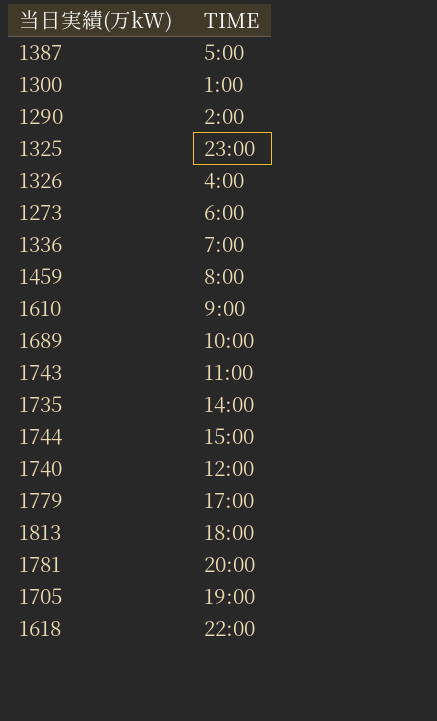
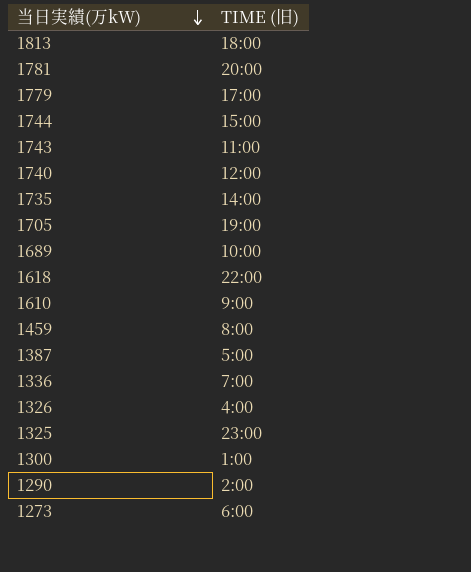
row order: none -> 当日実績(万kW) descending
column name: TIME -> TIME (旧)

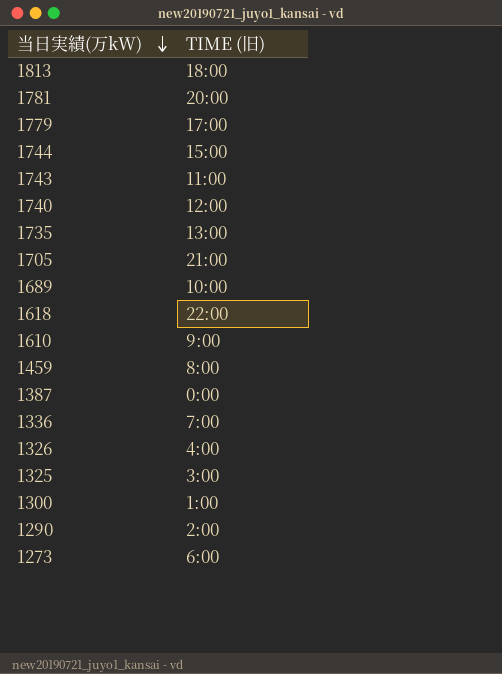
1735 | TIME (旧): 14:00 -> 13:00
1705 | TIME (旧): 19:00 -> 21:00
1387 | TIME (旧): 5:00 -> 0:00
1325 | TIME (旧): 23:00 -> 3:00

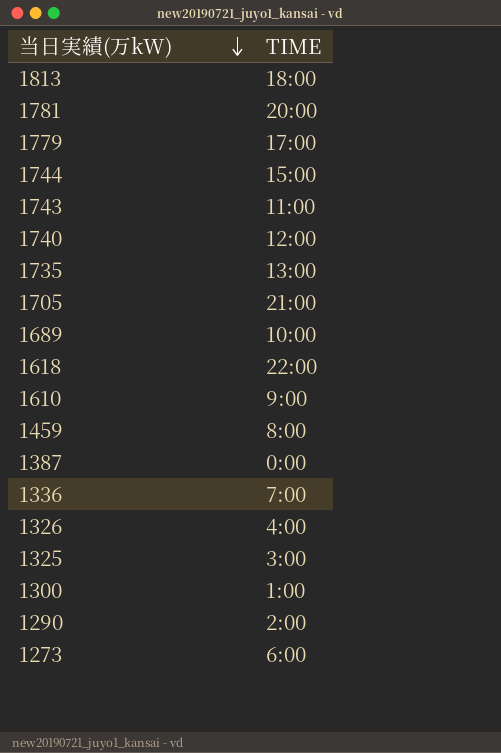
column name: TIME (旧) -> TIME

